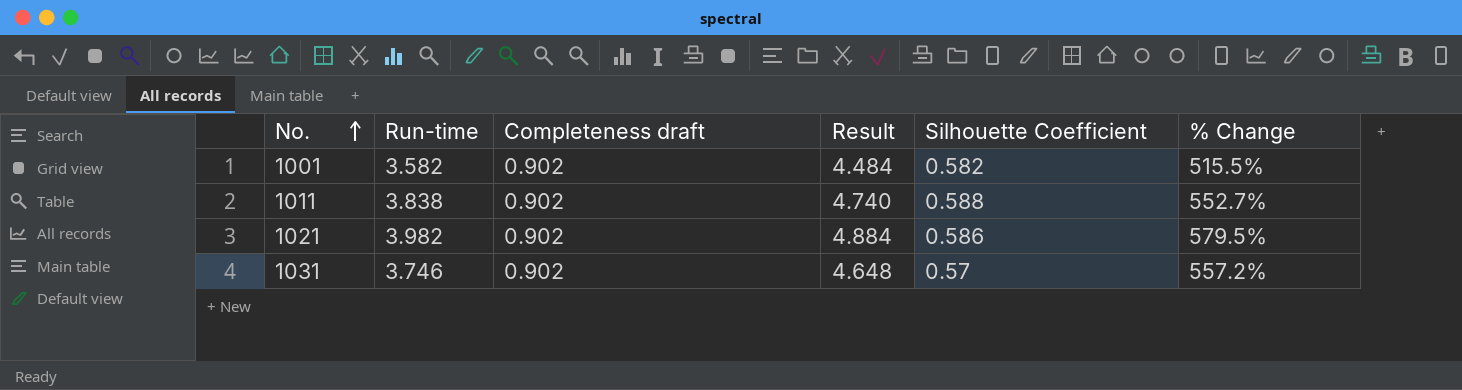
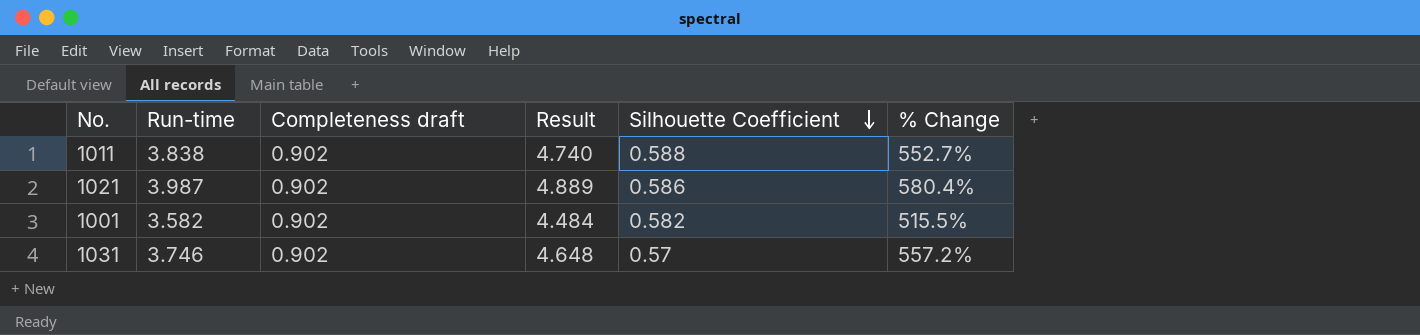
row order: No. ascending -> Silhouette Coefficient descending
1021 | Run-time: 3.982 -> 3.987
1021 | Result: 4.884 -> 4.889
1021 | % Change: 579.5% -> 580.4%

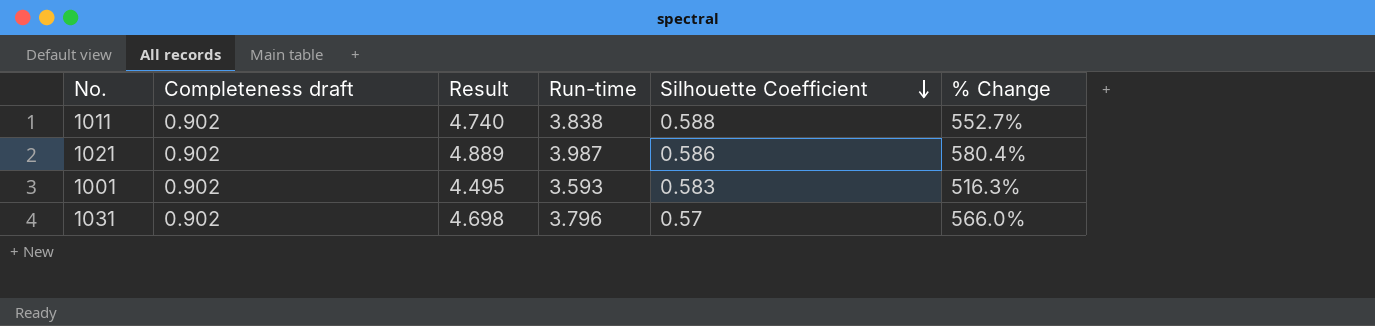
column Run-time | position: 2 -> 4
1001 | Result: 4.484 -> 4.495
1001 | Run-time: 3.582 -> 3.593
1001 | Silhouette Coefficient: 0.582 -> 0.583
1001 | % Change: 515.5% -> 516.3%
1031 | Result: 4.648 -> 4.698
1031 | Run-time: 3.746 -> 3.796
1031 | % Change: 557.2% -> 566.0%

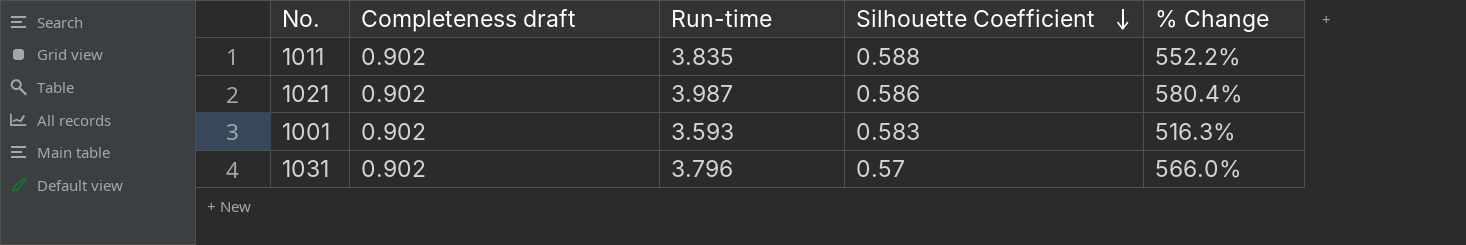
column Result | formula: [Completeness draft] + [Run-time] -> none
1011 | Run-time: 3.838 -> 3.835
1011 | % Change: 552.7% -> 552.2%

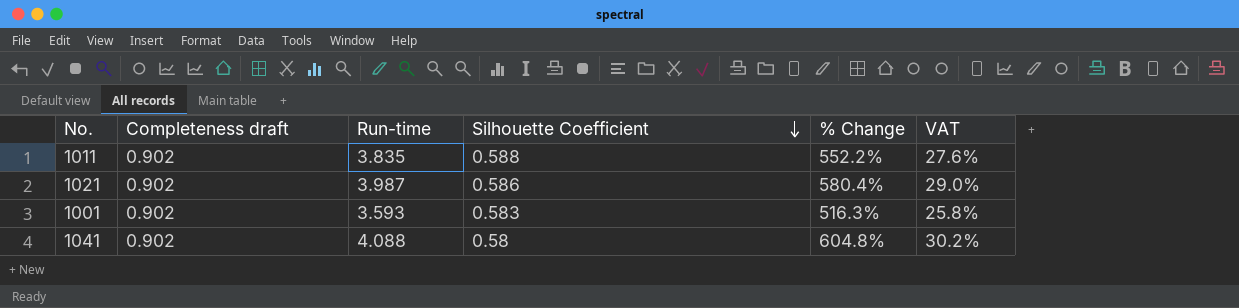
column VAT | formula: none -> [% Change] * 0.05
row 1031: 0.902 | 3.796 | 0.57 | 566.0% -> none
row 1041: none -> 0.902 | 4.088 | 0.58 | 604.8% | 30.2%

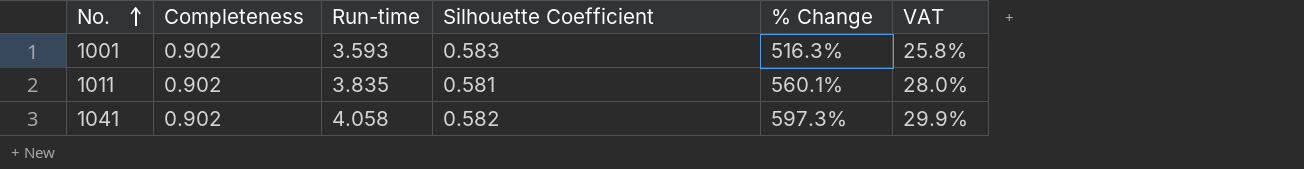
row order: Silhouette Coefficient descending -> No. ascending
column name: Completeness draft -> Completeness
row 1021: 0.902 | 3.987 | 0.586 | 580.4% | 29.0% -> none
1011 | Silhouette Coefficient: 0.588 -> 0.581
1011 | % Change: 552.2% -> 560.1%
1011 | VAT: 27.6% -> 28.0%
1041 | Run-time: 4.088 -> 4.058
1041 | Silhouette Coefficient: 0.58 -> 0.582
1041 | % Change: 604.8% -> 597.3%
1041 | VAT: 30.2% -> 29.9%

